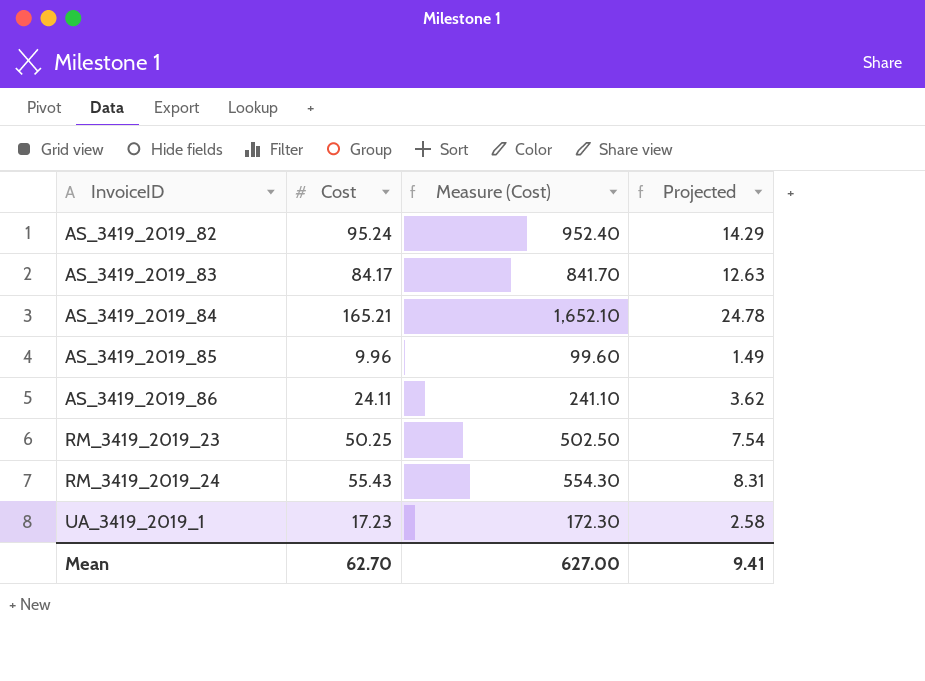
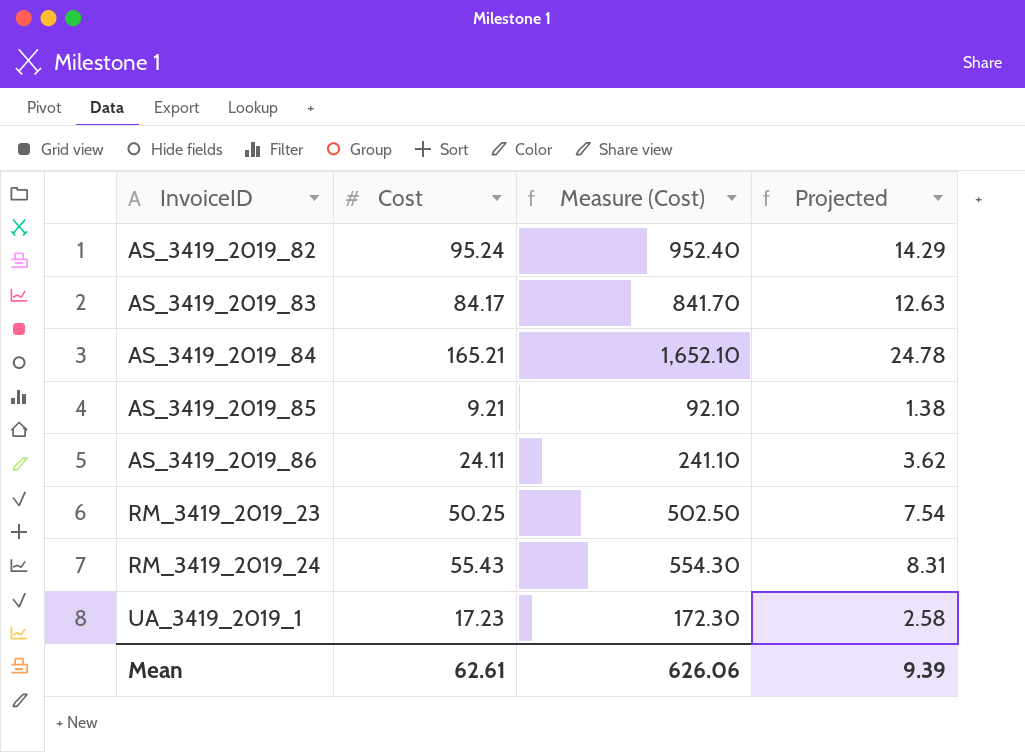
AS_3419_2019_85 | Cost: 9.96 -> 9.21
AS_3419_2019_85 | Measure (Cost): 99.60 -> 92.10
AS_3419_2019_85 | Projected: 1.49 -> 1.38
Mean | Cost: 62.70 -> 62.61
Mean | Measure (Cost): 627.00 -> 626.06
Mean | Projected: 9.41 -> 9.39

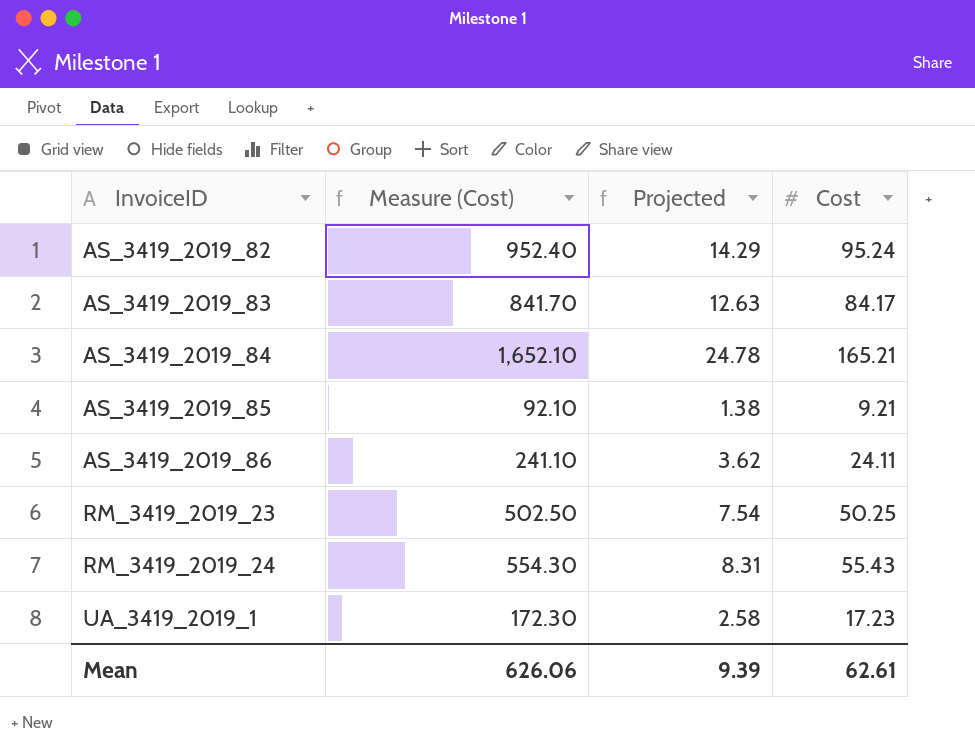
column Cost | position: 2 -> 4

